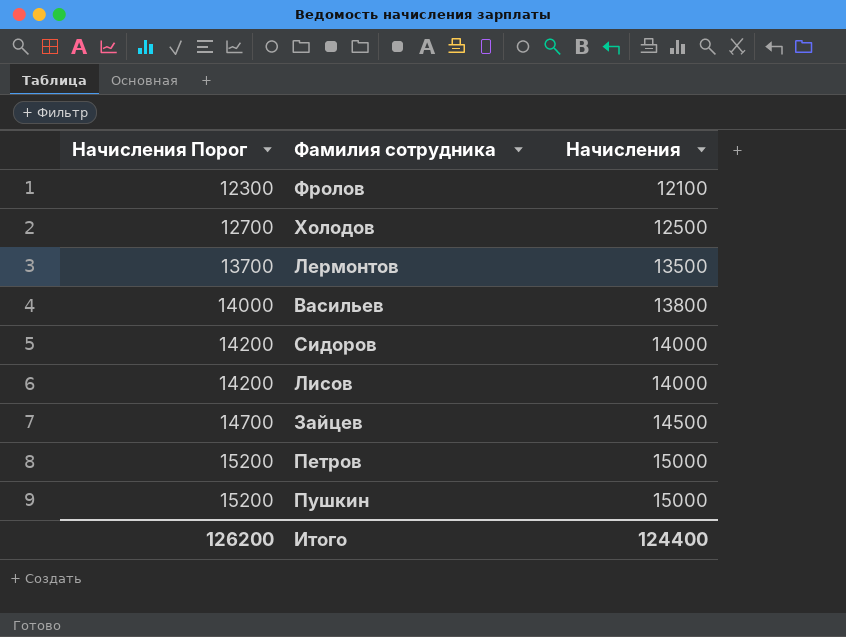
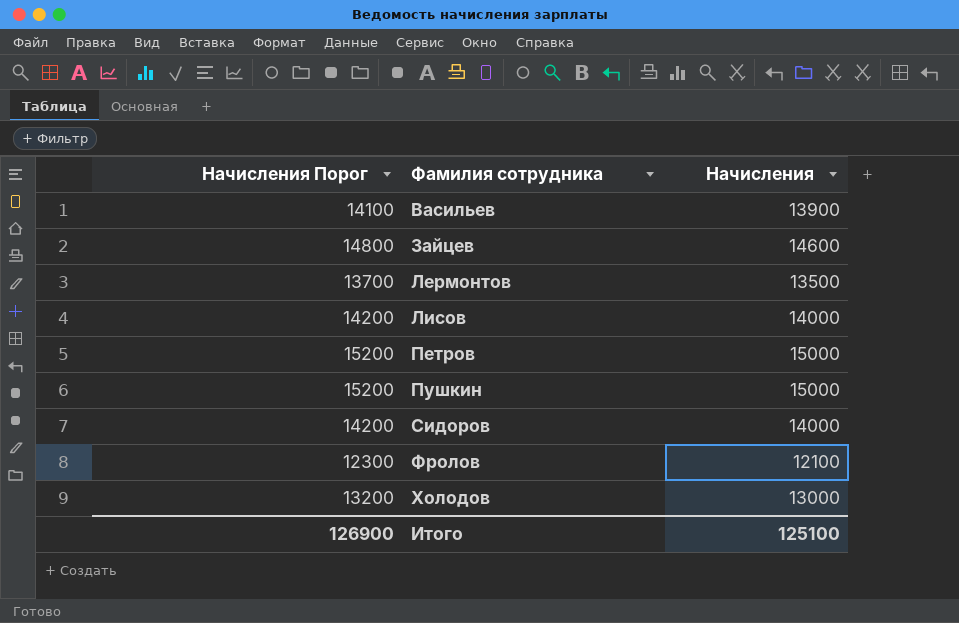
row order: Начисления Порог ascending -> Фамилия сотрудника ascending
Васильев | Начисления Порог: 14000 -> 14100
Васильев | Начисления: 13800 -> 13900
Зайцев | Начисления Порог: 14700 -> 14800
Зайцев | Начисления: 14500 -> 14600
Холодов | Начисления Порог: 12700 -> 13200
Холодов | Начисления: 12500 -> 13000
Итого | Начисления Порог: 126200 -> 126900
Итого | Начисления: 124400 -> 125100

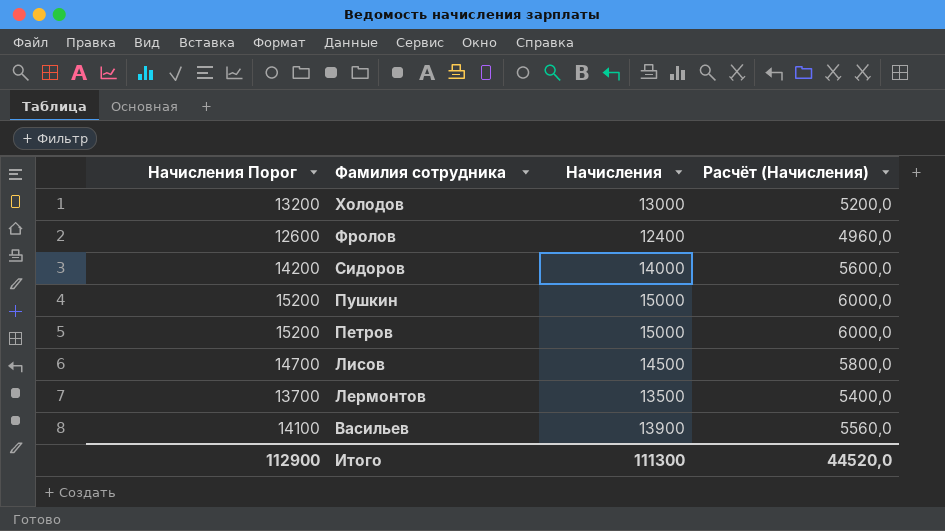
row order: Фамилия сотрудника ascending -> Фамилия сотрудника descending
column Расчёт (Начисления) | formula: none -> [Начисления] * 0,4
row Зайцев: 14800 | 14600 -> none
Фролов | Начисления Порог: 12300 -> 12600
Фролов | Начисления: 12100 -> 12400
Лисов | Начисления Порог: 14200 -> 14700
Лисов | Начисления: 14000 -> 14500
Итого | Начисления Порог: 126900 -> 112900
Итого | Начисления: 125100 -> 111300

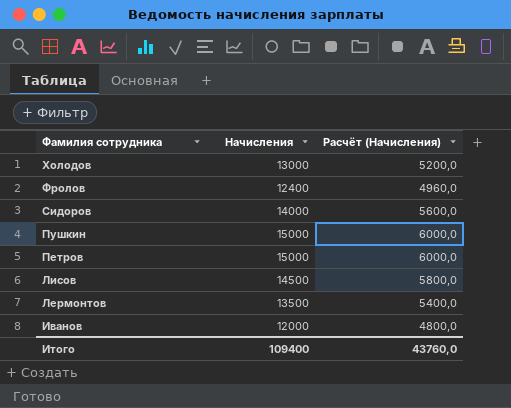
column Начисления Порог | formula: [Начисления] + 200 -> none
row Васильев: 14100 | 13900 | 5560,0 -> none
row Иванов: none -> 12000 | 4800,0
Итого | Начисления: 111300 -> 109400
Итого | Расчёт (Начисления): 44520,0 -> 43760,0

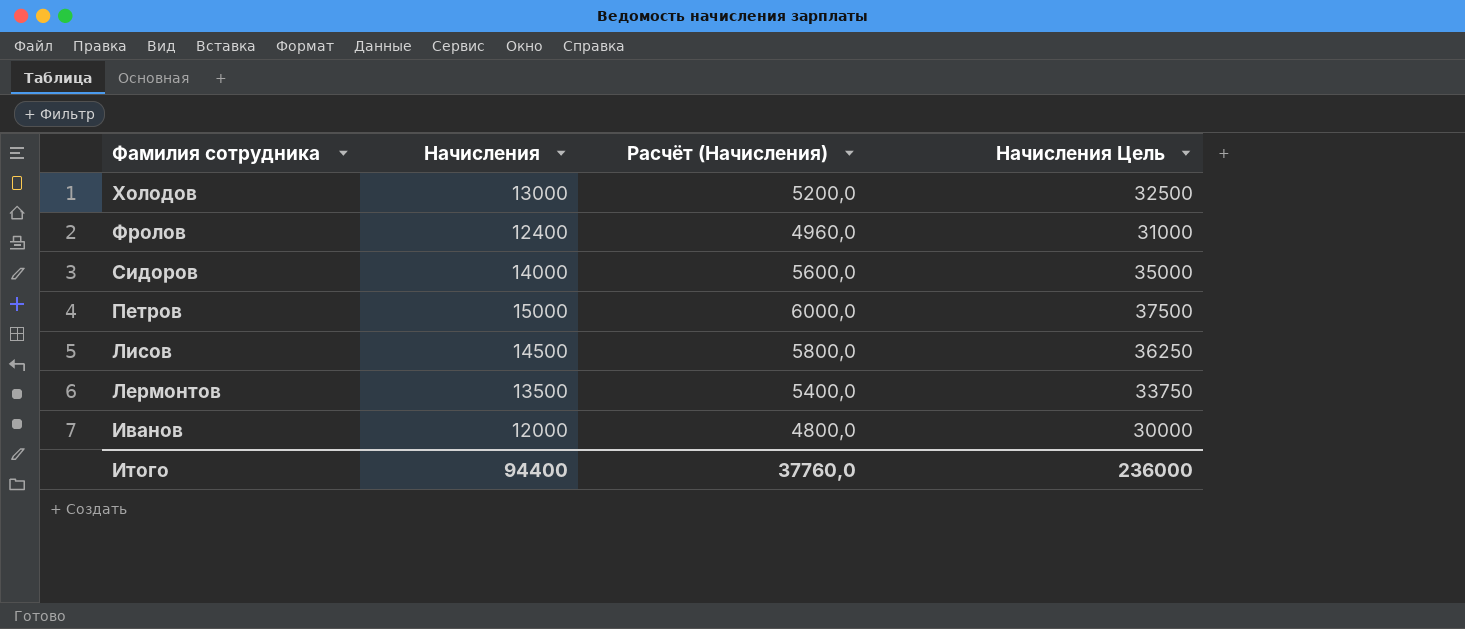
column Начисления Цель | formula: none -> [Начисления] * 2,5
row Пушкин: 15000 | 6000,0 -> none
Итого | Начисления: 109400 -> 94400
Итого | Расчёт (Начисления): 43760,0 -> 37760,0

